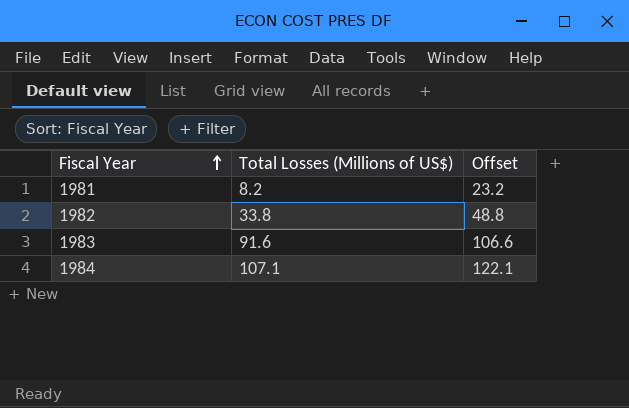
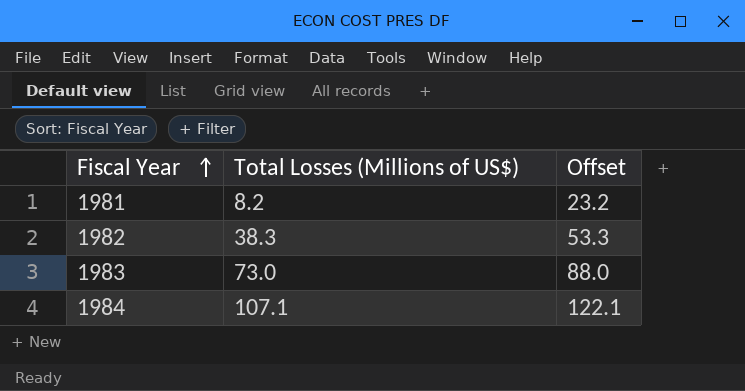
1982 | Total Losses (Millions of US$): 33.8 -> 38.3
1982 | Offset: 48.8 -> 53.3
1983 | Total Losses (Millions of US$): 91.6 -> 73.0
1983 | Offset: 106.6 -> 88.0

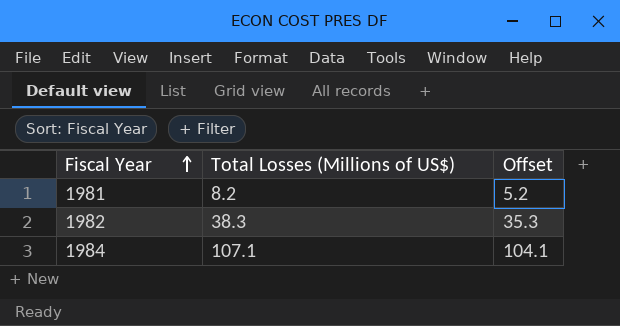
column Offset | formula: [Total Losses (Millions of US$)] + 15 -> [Total Losses (Millions of US$)] - 3
row 1983: 73.0 | 88.0 -> none

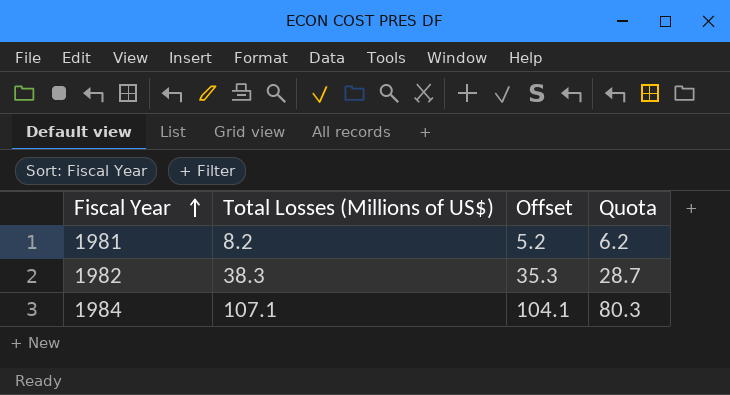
column Quota | formula: none -> [Total Losses (Millions of US$)] * 0.75

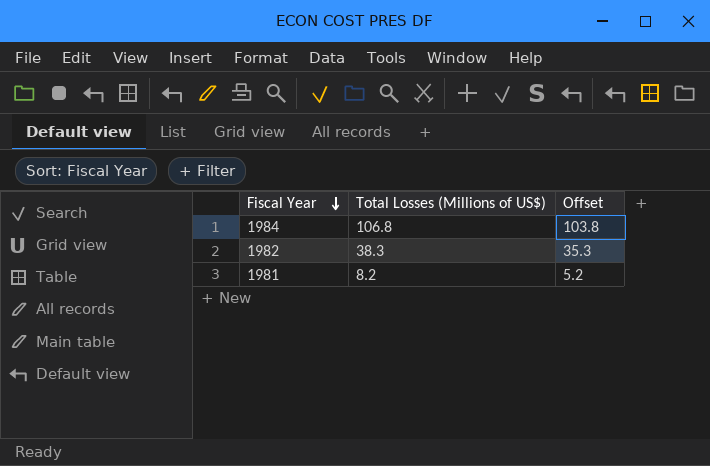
row order: Fiscal Year ascending -> Fiscal Year descending
column Quota | formula: [Total Losses (Millions of US$)] * 0.75 -> none
1984 | Total Losses (Millions of US$): 107.1 -> 106.8
1984 | Offset: 104.1 -> 103.8

